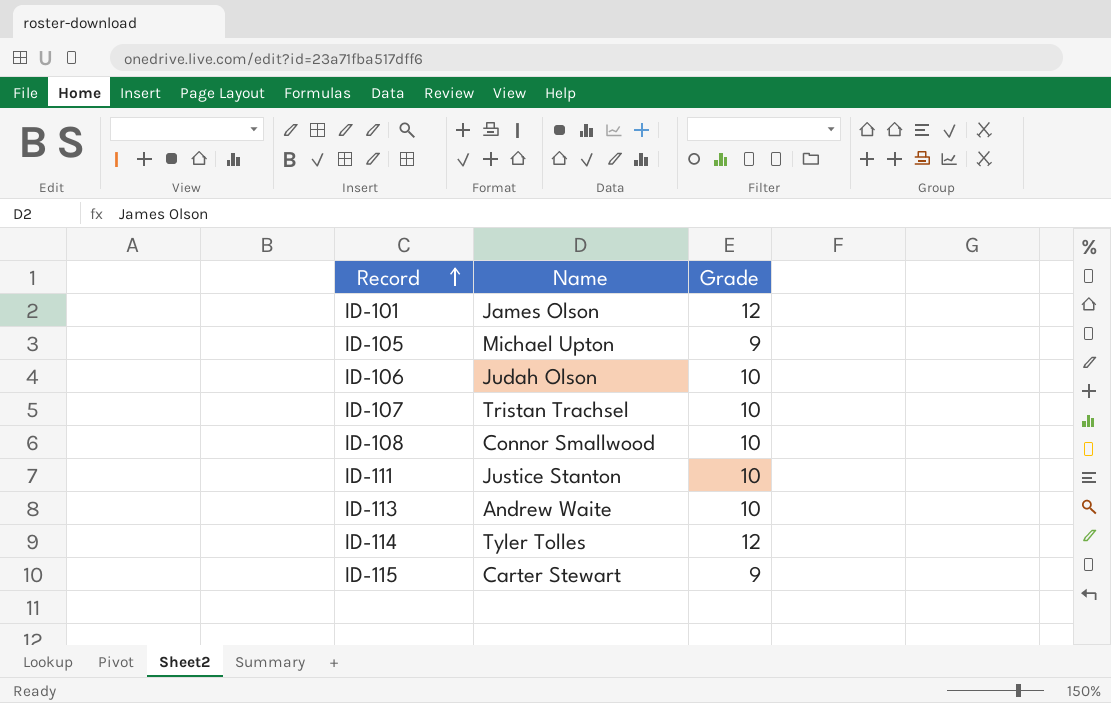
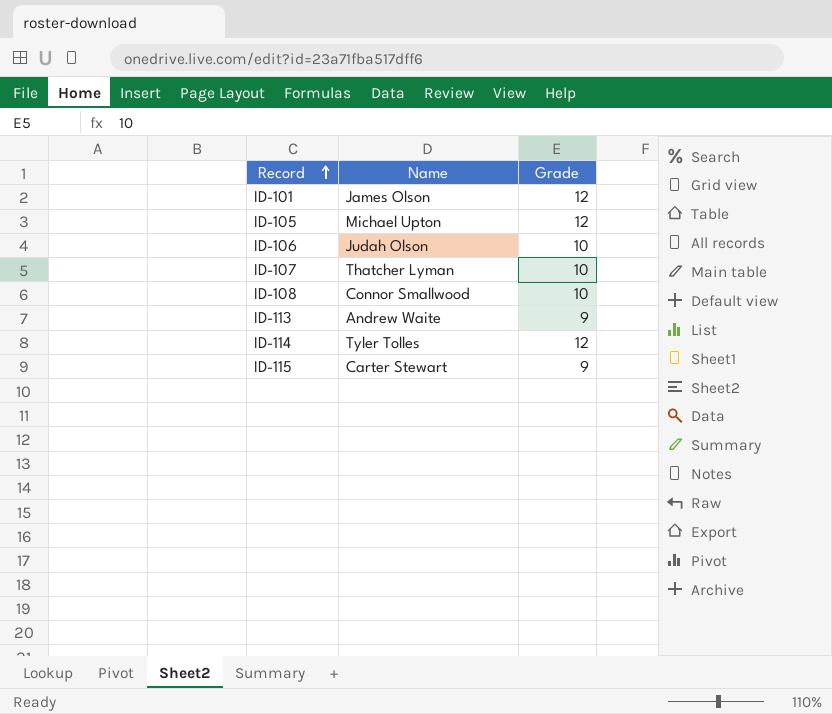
row ID-111: Justice Stanton | 10 -> none
ID-105 | Grade: 9 -> 12
ID-107 | Name: Tristan Trachsel -> Thatcher Lyman
ID-113 | Grade: 10 -> 9

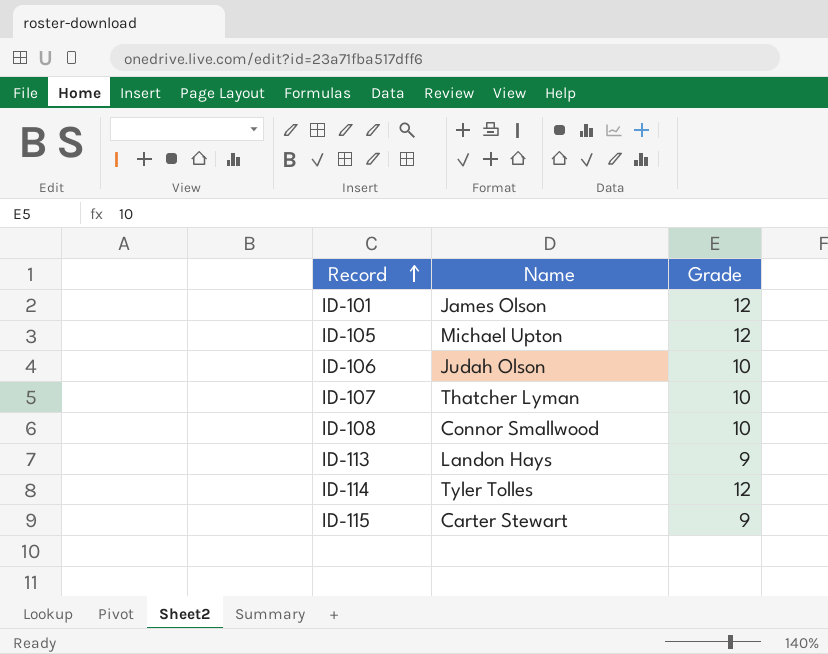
ID-113 | Name: Andrew Waite -> Landon Hays

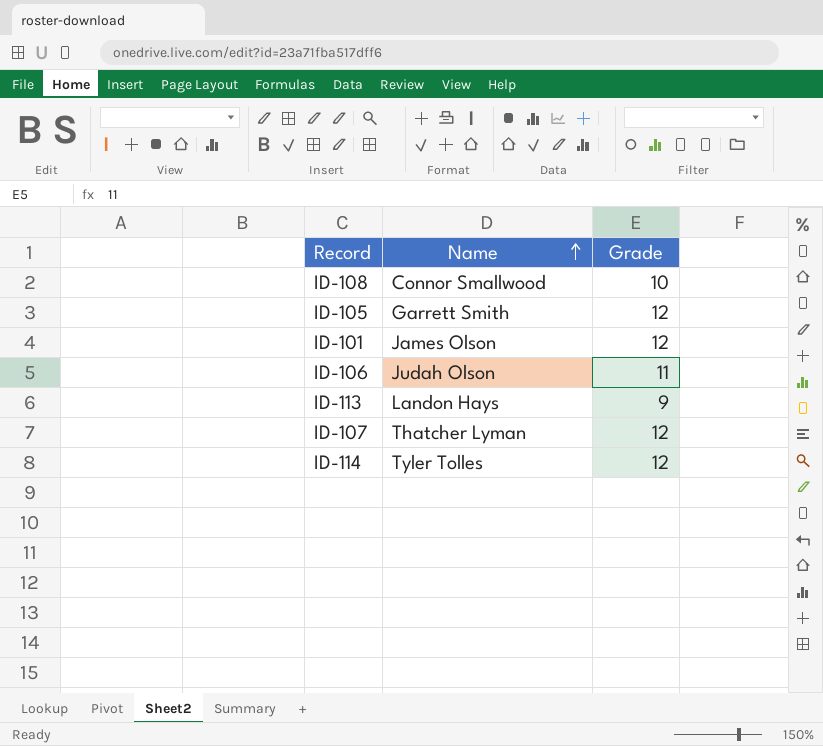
row order: Record ascending -> Name ascending
row ID-115: Carter Stewart | 9 -> none
ID-105 | Name: Michael Upton -> Garrett Smith
ID-106 | Grade: 10 -> 11
ID-107 | Grade: 10 -> 12

